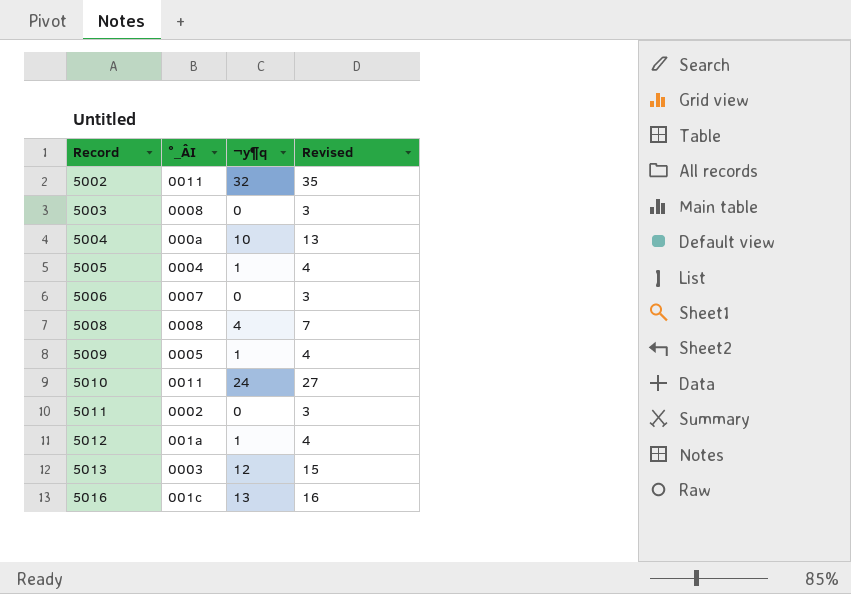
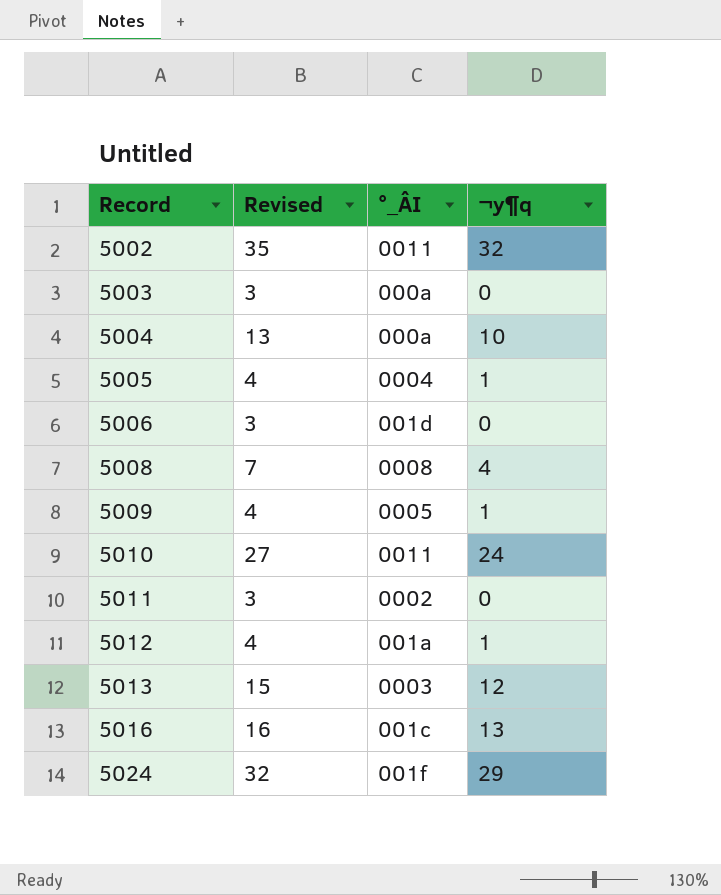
column Revised | position: 4 -> 2
5003 | °_ÂI: 0008 -> 000a
5006 | °_ÂI: 0007 -> 001d
row 5024: none -> 32 | 001f | 29

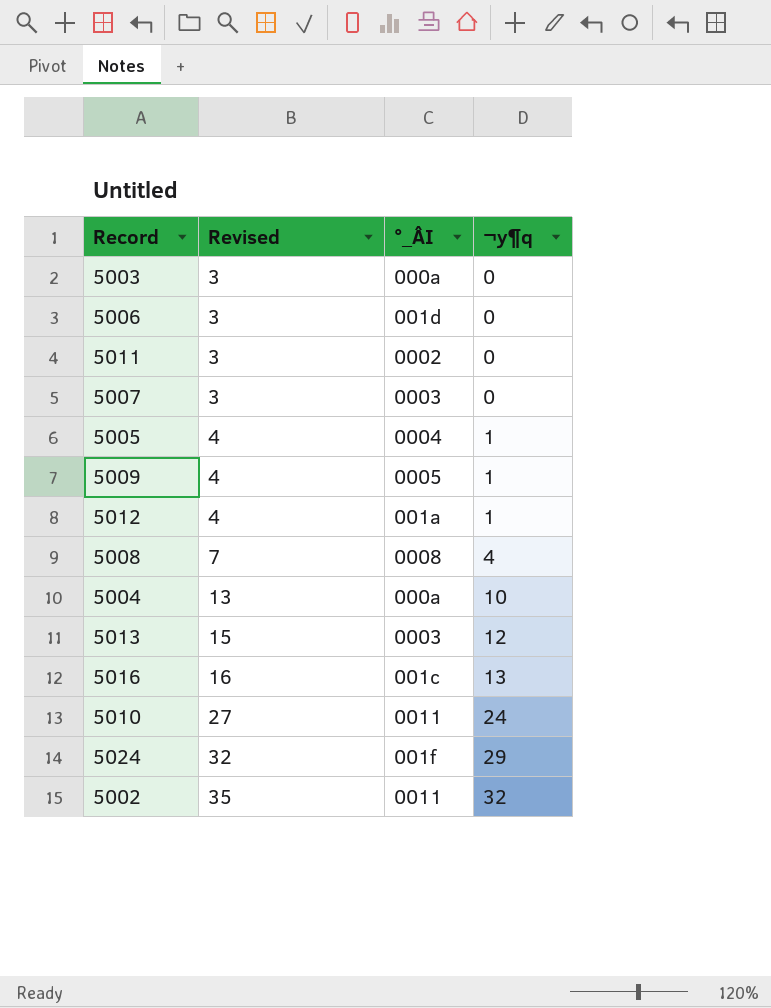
row order: Record ascending -> Revised ascending
row 5007: none -> 3 | 0003 | 0

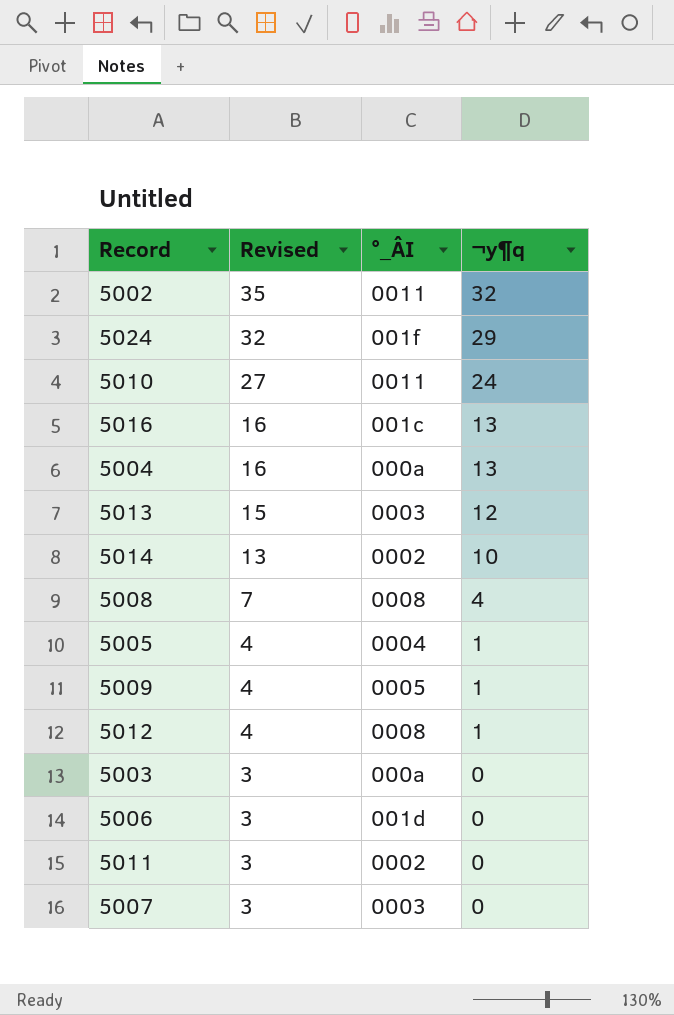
row order: Revised ascending -> Revised descending
5004 | Revised: 13 -> 16
5004 | ¬y¶q: 10 -> 13
row 5014: none -> 13 | 0002 | 10
5012 | °_ÂI: 001a -> 0008

